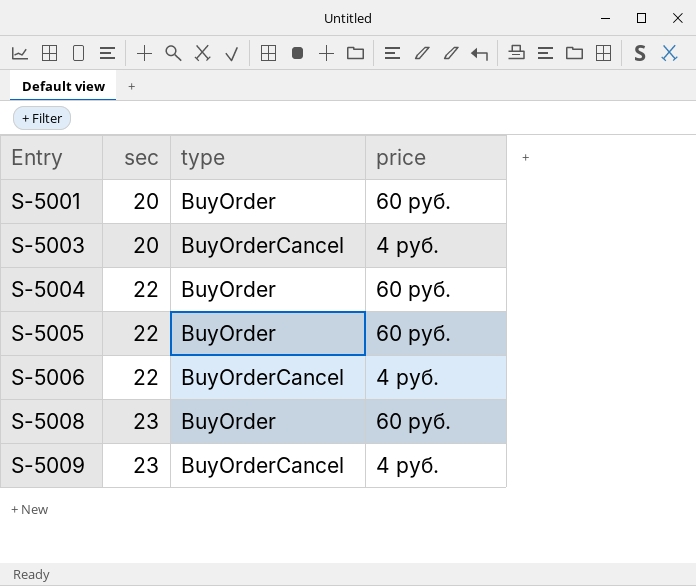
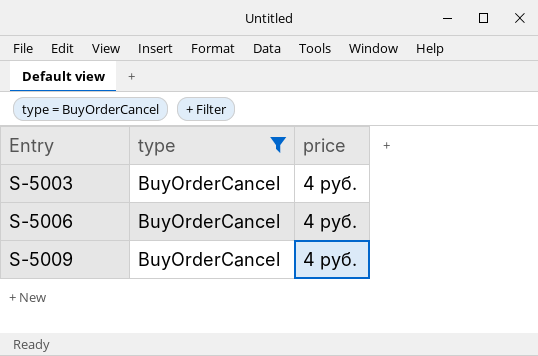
filter: none -> type = BuyOrderCancel
column sec | position: 2 -> none

